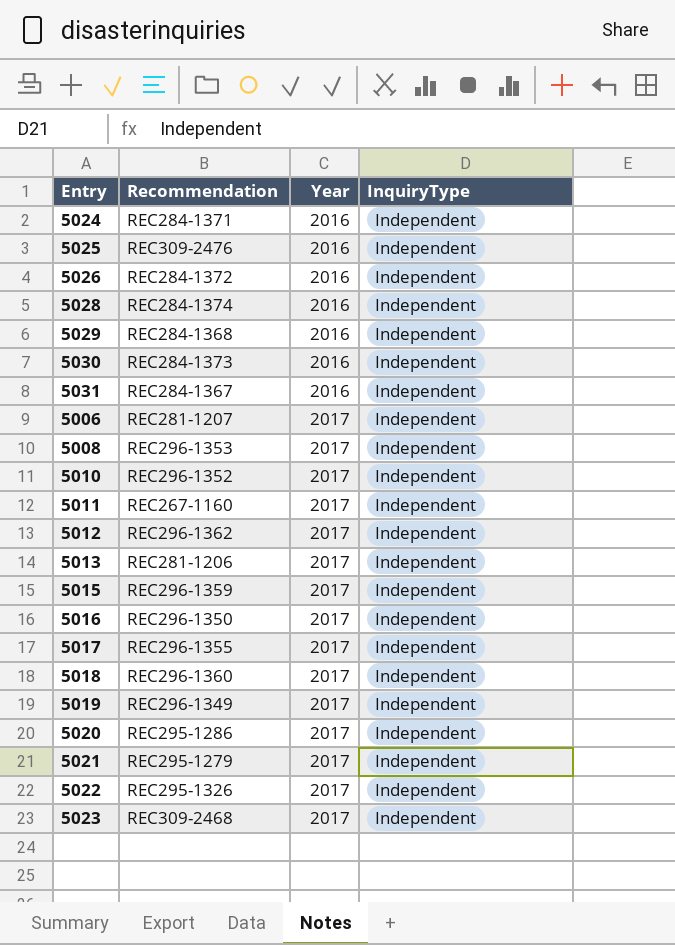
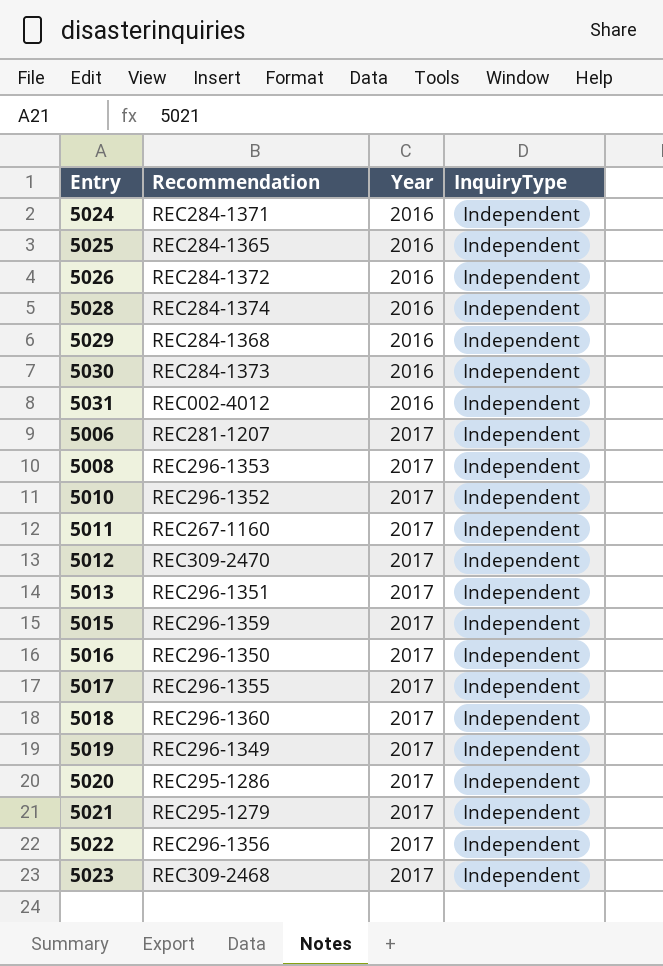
5025 | Recommendation: REC309-2476 -> REC284-1365
5031 | Recommendation: REC284-1367 -> REC002-4012
5012 | Recommendation: REC296-1362 -> REC309-2470
5013 | Recommendation: REC281-1206 -> REC296-1351
5022 | Recommendation: REC295-1326 -> REC296-1356

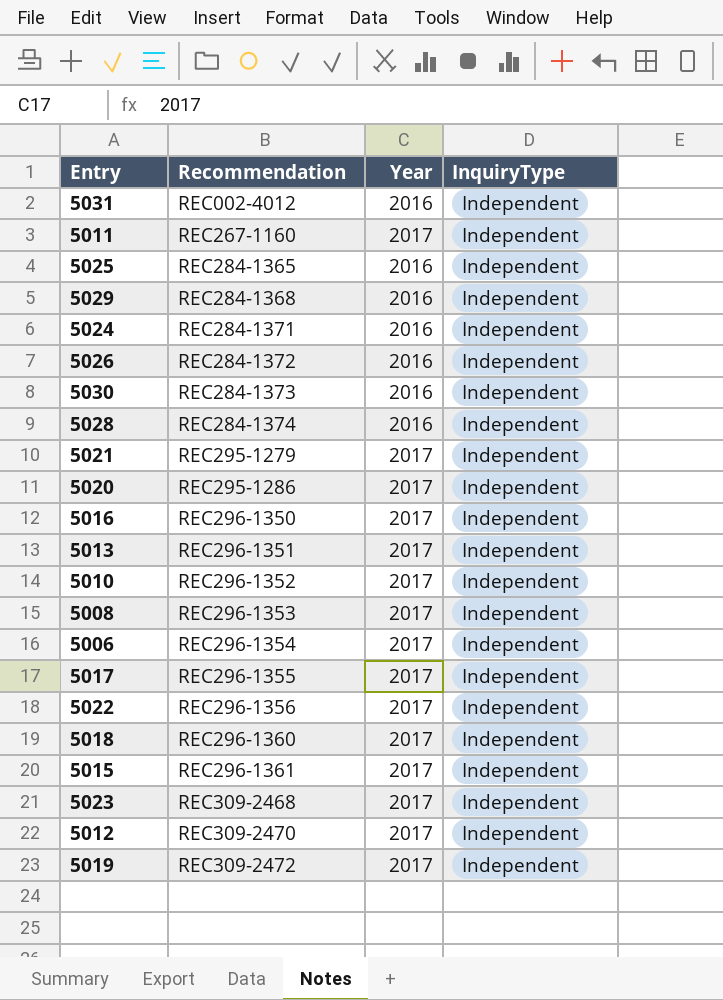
row order: Year ascending -> Recommendation ascending
5006 | Recommendation: REC281-1207 -> REC296-1354
5015 | Recommendation: REC296-1359 -> REC296-1361
5019 | Recommendation: REC296-1349 -> REC309-2472

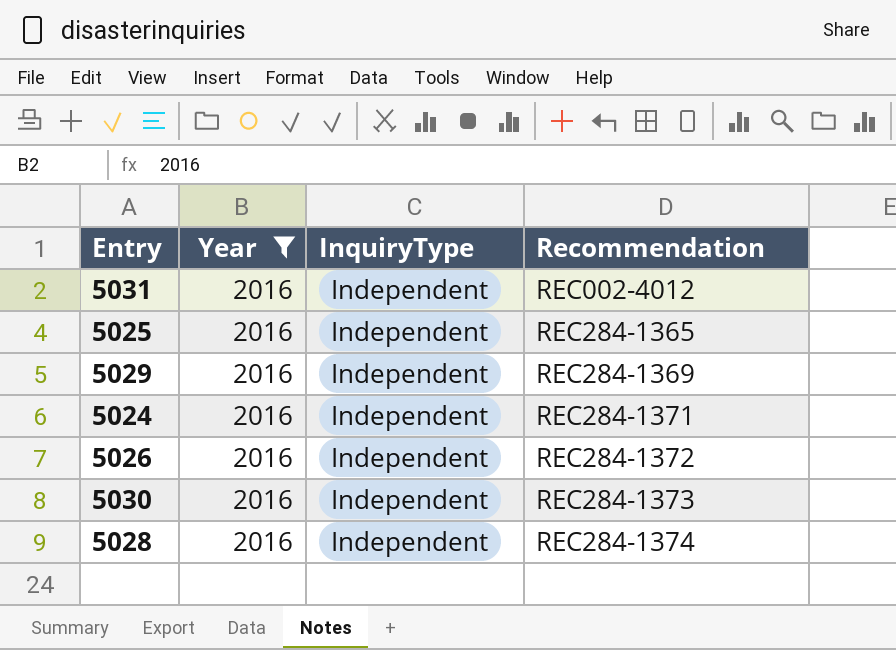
filter: none -> Year = 2016
column Recommendation | position: 2 -> 4
5029 | Recommendation: REC284-1368 -> REC284-1369

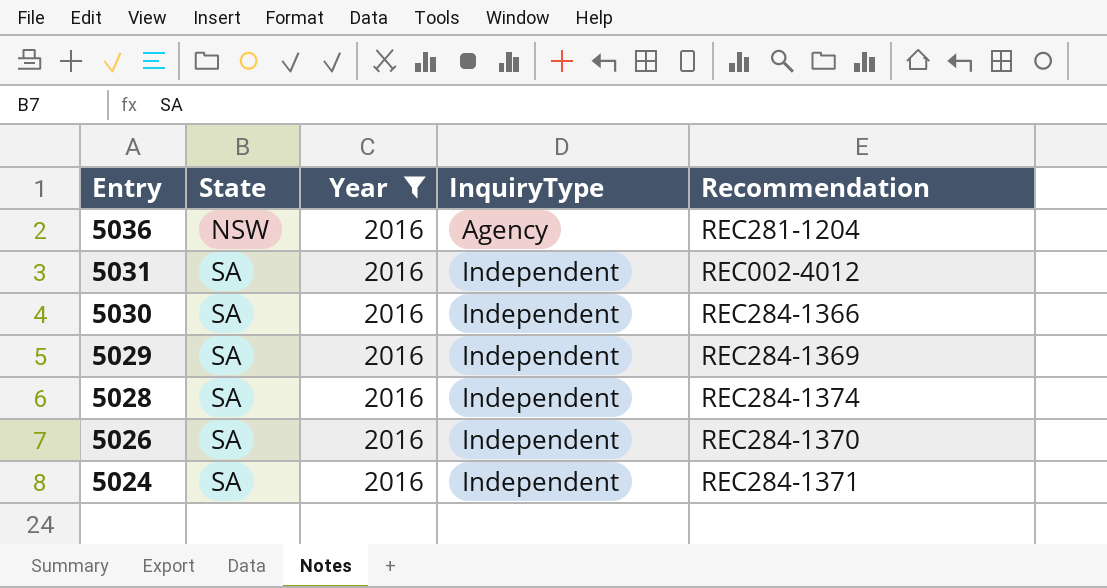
row order: Recommendation ascending -> Entry descending
column State | position: none -> 2
row 5025: 2016 | Independent | REC284-1365 -> none
row 5036: none -> NSW | 2016 | Agency | REC281-1204
5030 | Recommendation: REC284-1373 -> REC284-1366
5026 | Recommendation: REC284-1372 -> REC284-1370

